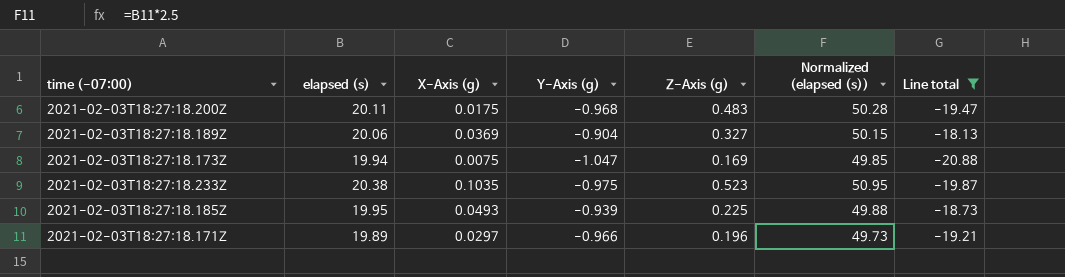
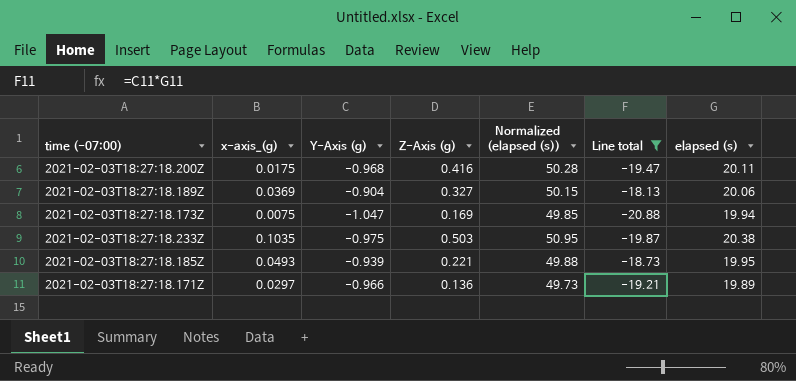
column name: X-Axis (g) -> x-axis_(g)
column elapsed (s) | position: 2 -> 7
2021-02-03T18:27:18.200Z | Z-Axis (g): 0.483 -> 0.416
2021-02-03T18:27:18.233Z | Z-Axis (g): 0.523 -> 0.503
2021-02-03T18:27:18.185Z | Z-Axis (g): 0.225 -> 0.221
2021-02-03T18:27:18.171Z | Z-Axis (g): 0.196 -> 0.136

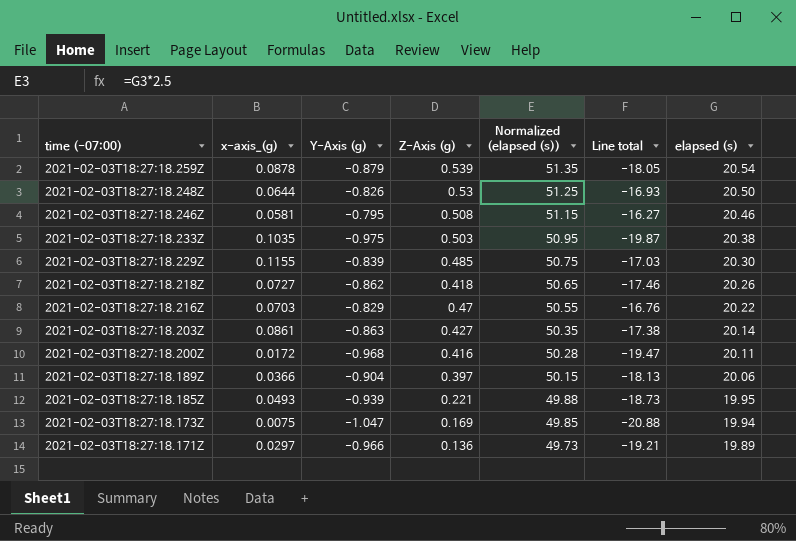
filter: Line total <= -18.13 -> none
row order: none -> time (-07:00) descending
2021-02-03T18:27:18.200Z | x-axis_(g): 0.0175 -> 0.0172
2021-02-03T18:27:18.189Z | x-axis_(g): 0.0369 -> 0.0366
2021-02-03T18:27:18.189Z | Z-Axis (g): 0.327 -> 0.397

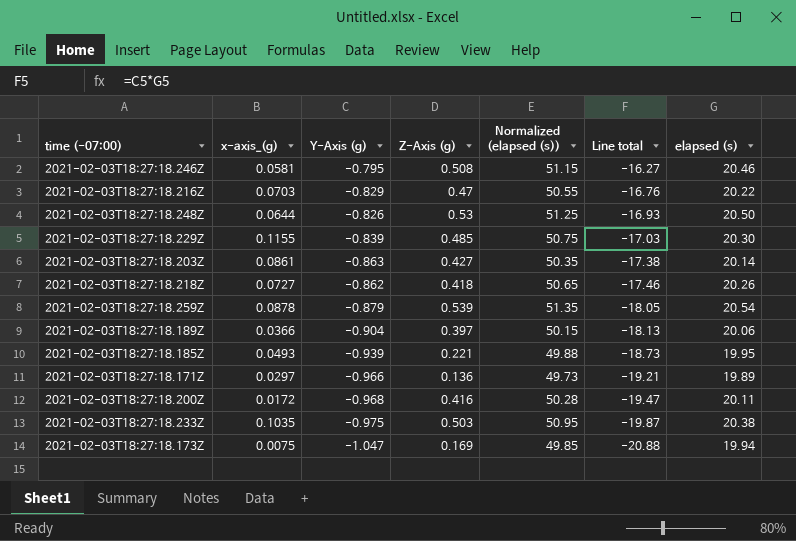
row order: time (-07:00) descending -> Line total descending

